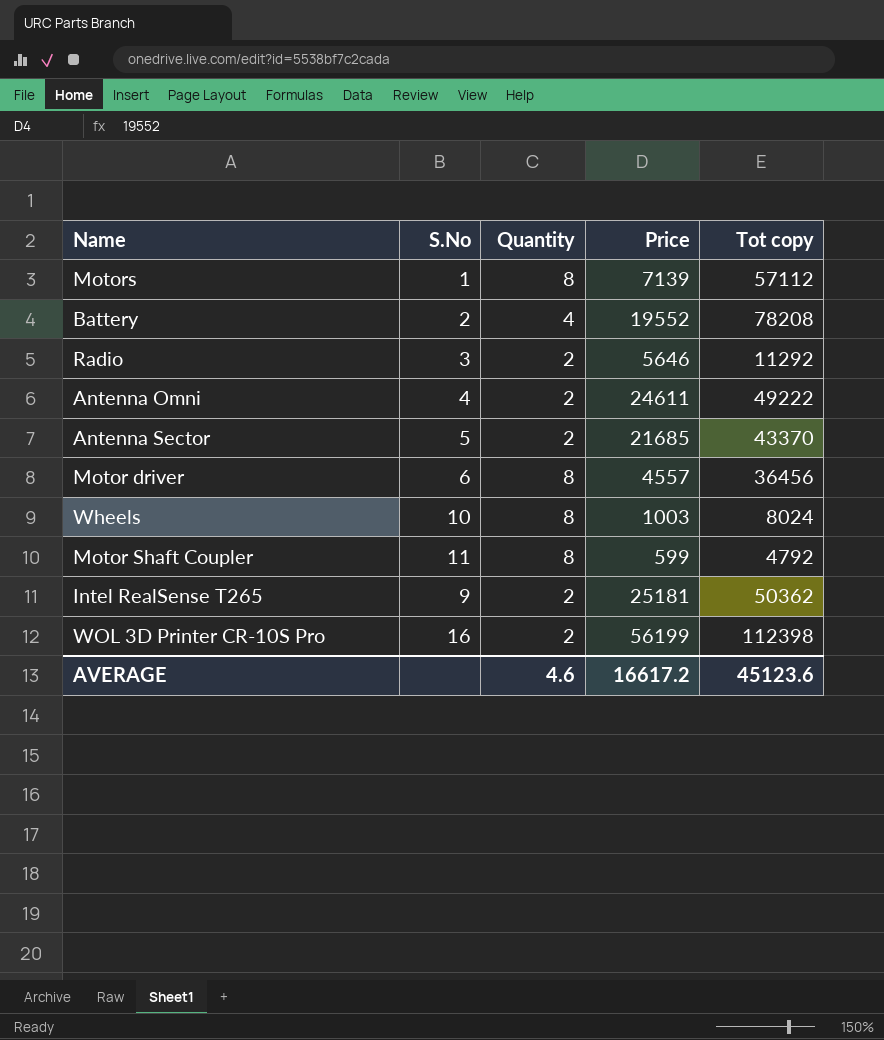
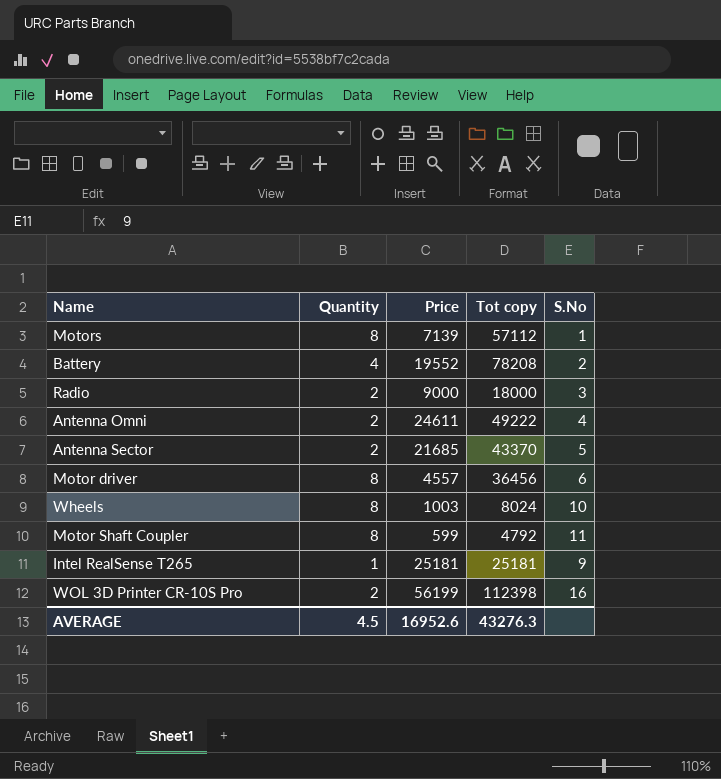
column S.No | position: 2 -> 5
Radio | Price: 5646 -> 9000
Radio | Tot copy: 11292 -> 18000
Intel RealSense T265 | Quantity: 2 -> 1
Intel RealSense T265 | Tot copy: 50362 -> 25181
AVERAGE | Quantity: 4.6 -> 4.5
AVERAGE | Price: 16617.2 -> 16952.6
AVERAGE | Tot copy: 45123.6 -> 43276.3

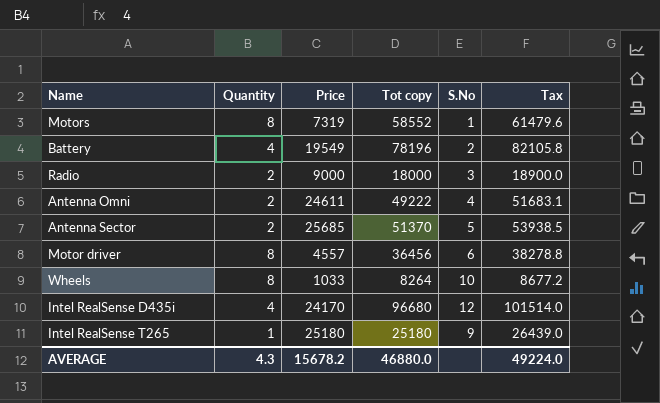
column Tax | formula: none -> [Tot copy] * 1.05
row Motor Shaft Coupler: 8 | 599 | 4792 | 11 -> none
row WOL 3D Printer CR-10S Pro: 2 | 56199 | 112398 | 16 -> none
Motors | Price: 7139 -> 7319
Motors | Tot copy: 57112 -> 58552
Battery | Price: 19552 -> 19549
Battery | Tot copy: 78208 -> 78196
Antenna Sector | Price: 21685 -> 25685
Antenna Sector | Tot copy: 43370 -> 51370
Wheels | Price: 1003 -> 1033
Wheels | Tot copy: 8024 -> 8264
row Intel RealSense D435i: none -> 4 | 24170 | 96680 | 12 | 101514.0
Intel RealSense T265 | Price: 25181 -> 25180
Intel RealSense T265 | Tot copy: 25181 -> 25180
AVERAGE | Quantity: 4.5 -> 4.3
AVERAGE | Price: 16952.6 -> 15678.2
AVERAGE | Tot copy: 43276.3 -> 46880.0

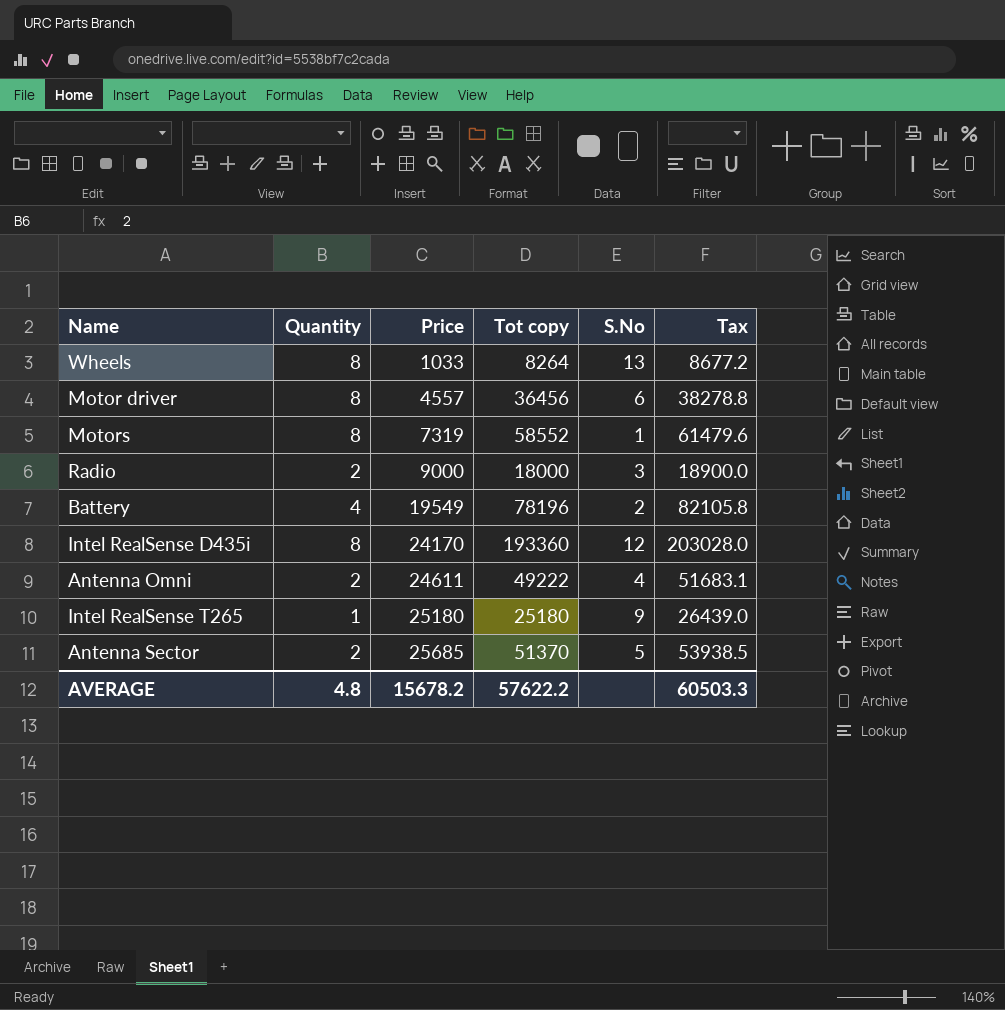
row order: none -> Price ascending
Wheels | S.No: 10 -> 13
Intel RealSense D435i | Quantity: 4 -> 8
Intel RealSense D435i | Tot copy: 96680 -> 193360
Intel RealSense D435i | Tax: 101514.0 -> 203028.0
AVERAGE | Quantity: 4.3 -> 4.8
AVERAGE | Tot copy: 46880.0 -> 57622.2
AVERAGE | Tax: 49224.0 -> 60503.3

